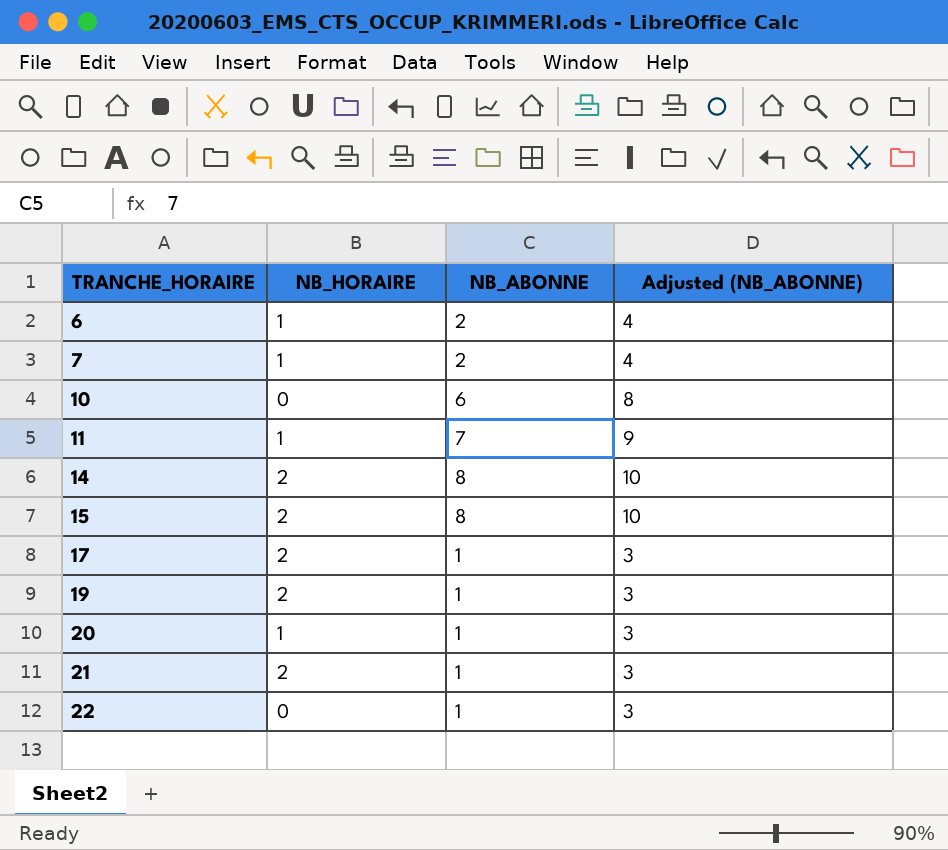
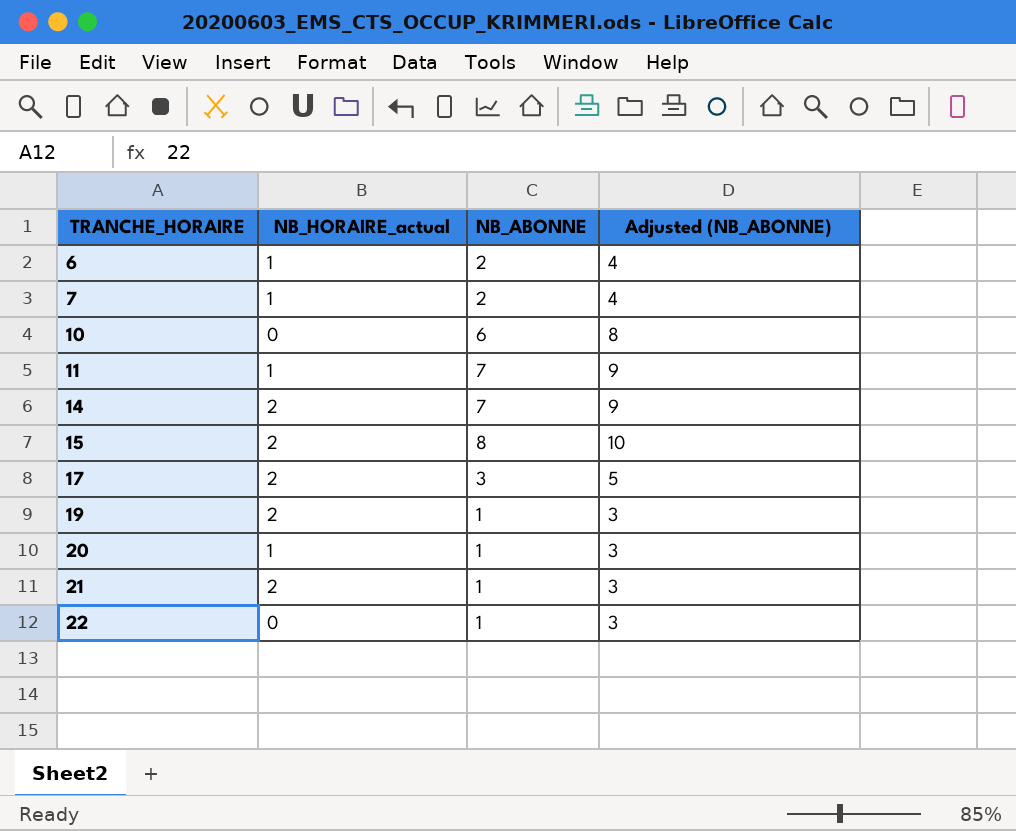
column name: NB_HORAIRE -> NB_HORAIRE_actual
14 | NB_ABONNE: 8 -> 7
14 | Adjusted (NB_ABONNE): 10 -> 9
17 | NB_ABONNE: 1 -> 3
17 | Adjusted (NB_ABONNE): 3 -> 5

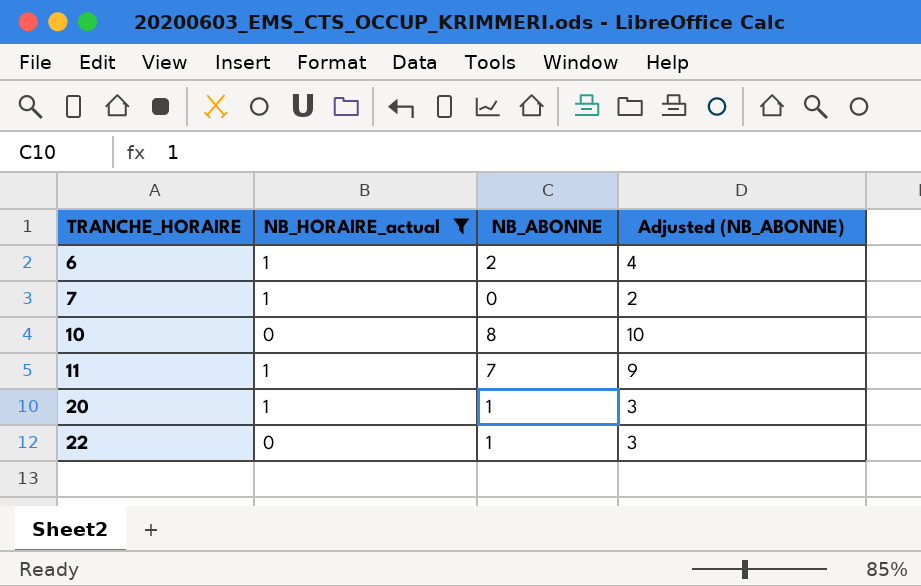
filter: none -> NB_HORAIRE_actual != 2
7 | NB_ABONNE: 2 -> 0
7 | Adjusted (NB_ABONNE): 4 -> 2
10 | NB_ABONNE: 6 -> 8
10 | Adjusted (NB_ABONNE): 8 -> 10

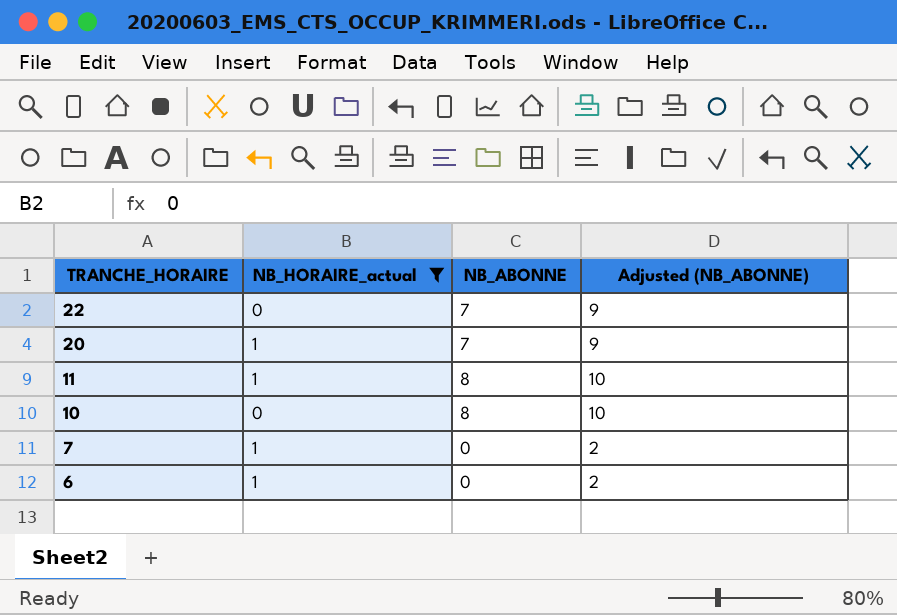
row order: TRANCHE_HORAIRE ascending -> TRANCHE_HORAIRE descending
22 | NB_ABONNE: 1 -> 7
22 | Adjusted (NB_ABONNE): 3 -> 9
20 | NB_ABONNE: 1 -> 7
20 | Adjusted (NB_ABONNE): 3 -> 9
11 | NB_ABONNE: 7 -> 8
11 | Adjusted (NB_ABONNE): 9 -> 10
6 | NB_ABONNE: 2 -> 0
6 | Adjusted (NB_ABONNE): 4 -> 2

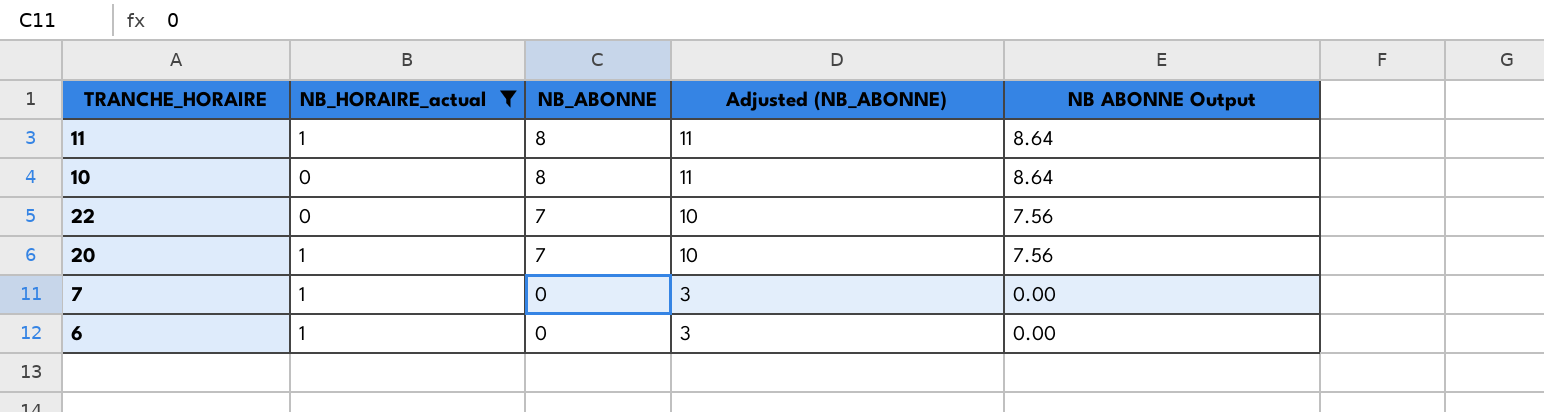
row order: TRANCHE_HORAIRE descending -> NB_ABONNE descending
column Adjusted (NB_ABONNE) | formula: [NB_ABONNE] + 2 -> [NB_ABONNE] + 3
column NB ABONNE Output | formula: none -> [NB_ABONNE] * 1.08

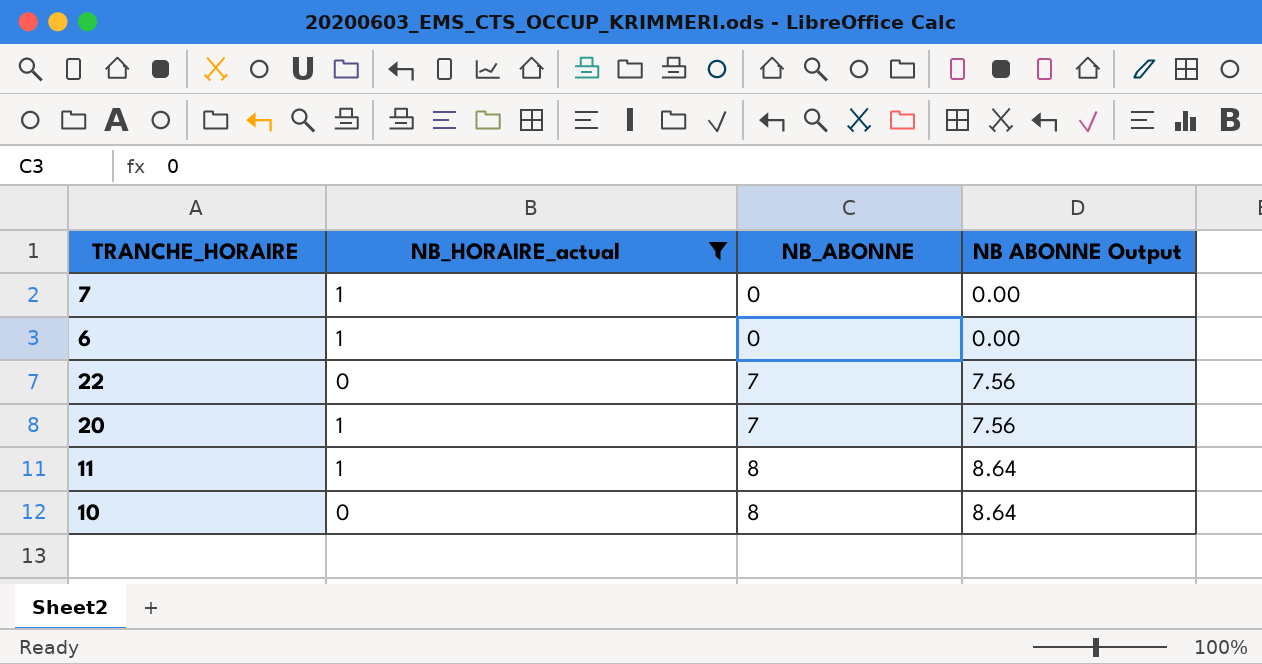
row order: NB_ABONNE descending -> NB_ABONNE ascending
column Adjusted (NB_ABONNE) | formula: [NB_ABONNE] + 3 -> none

